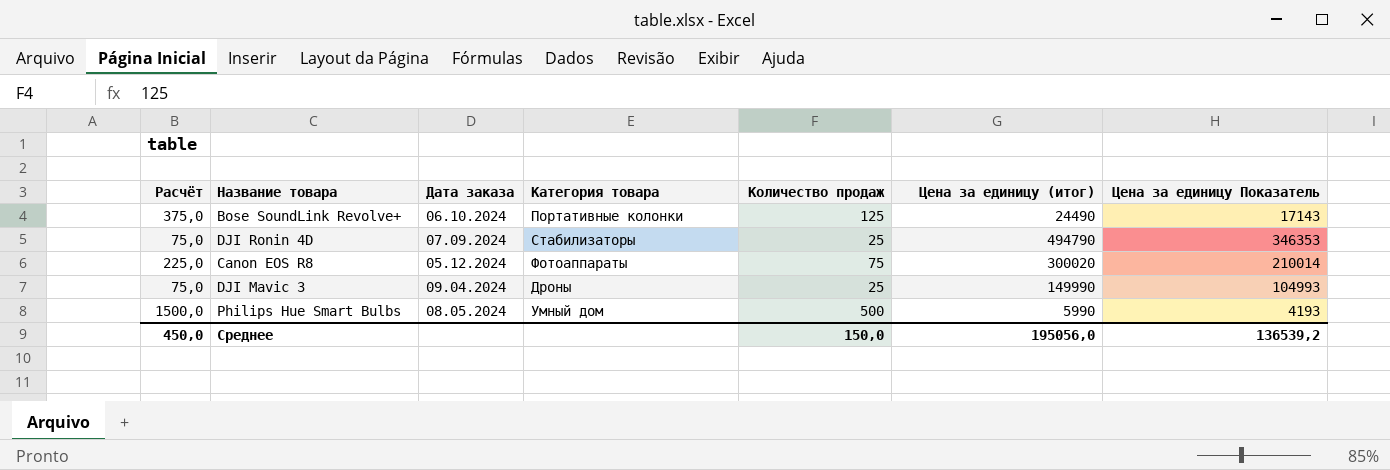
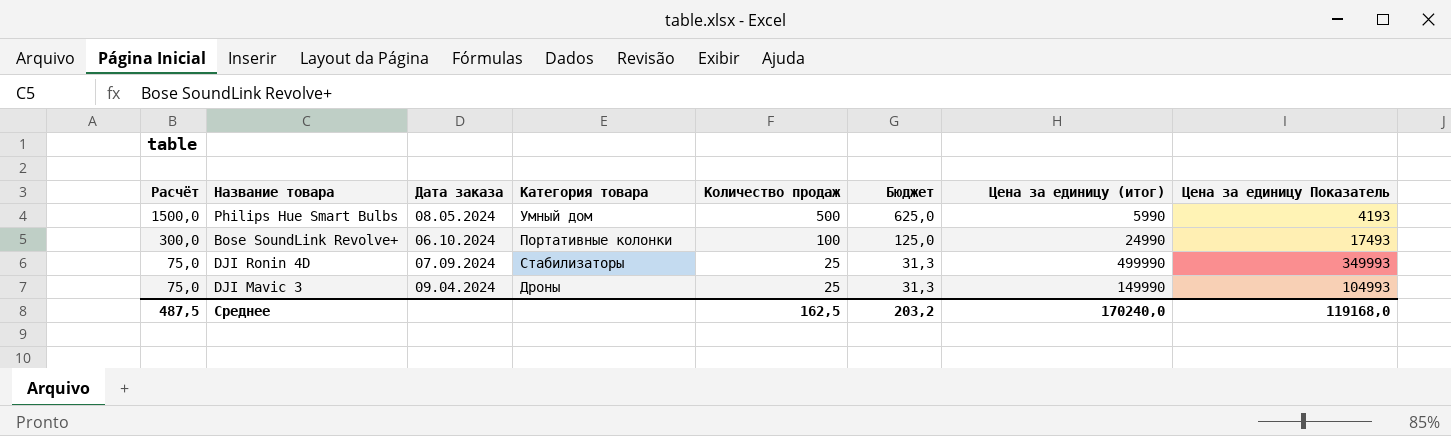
row order: none -> Расчёт descending
column Бюджет | formula: none -> [Количество продаж] * 1,25
row Canon EOS R8: 225,0 | 05.12.2024 | Фотоаппараты | 75 | 300020 | 210014 -> none
Bose SoundLink Revolve+ | Расчёт: 375,0 -> 300,0
Bose SoundLink Revolve+ | Количество продаж: 125 -> 100
Bose SoundLink Revolve+ | Цена за единицу (итог): 24490 -> 24990
Bose SoundLink Revolve+ | Цена за единицу Показатель: 17143 -> 17493
DJI Ronin 4D | Цена за единицу (итог): 494790 -> 499990
DJI Ronin 4D | Цена за единицу Показатель: 346353 -> 349993
Среднее | Расчёт: 450,0 -> 487,5
Среднее | Количество продаж: 150,0 -> 162,5
Среднее | Цена за единицу (итог): 195056,0 -> 170240,0
Среднее | Цена за единицу Показатель: 136539,2 -> 119168,0

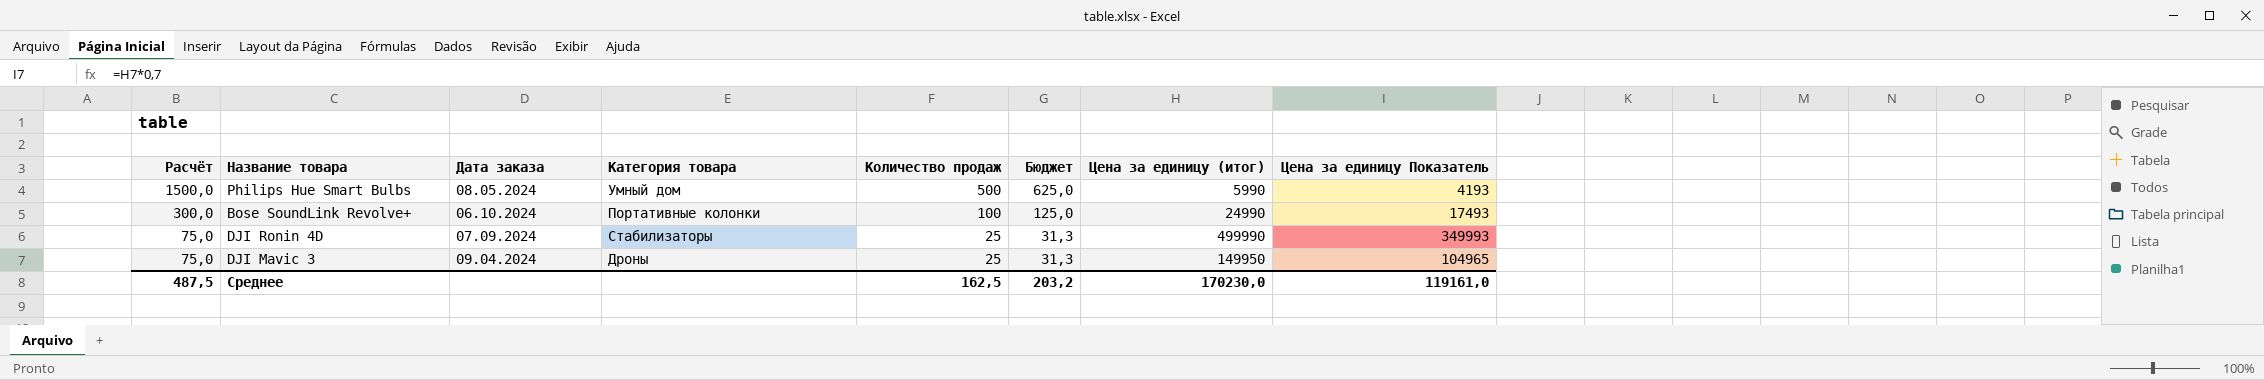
DJI Mavic 3 | Цена за единицу (итог): 149990 -> 149950
DJI Mavic 3 | Цена за единицу Показатель: 104993 -> 104965
Среднее | Цена за единицу (итог): 170240,0 -> 170230,0
Среднее | Цена за единицу Показатель: 119168,0 -> 119161,0

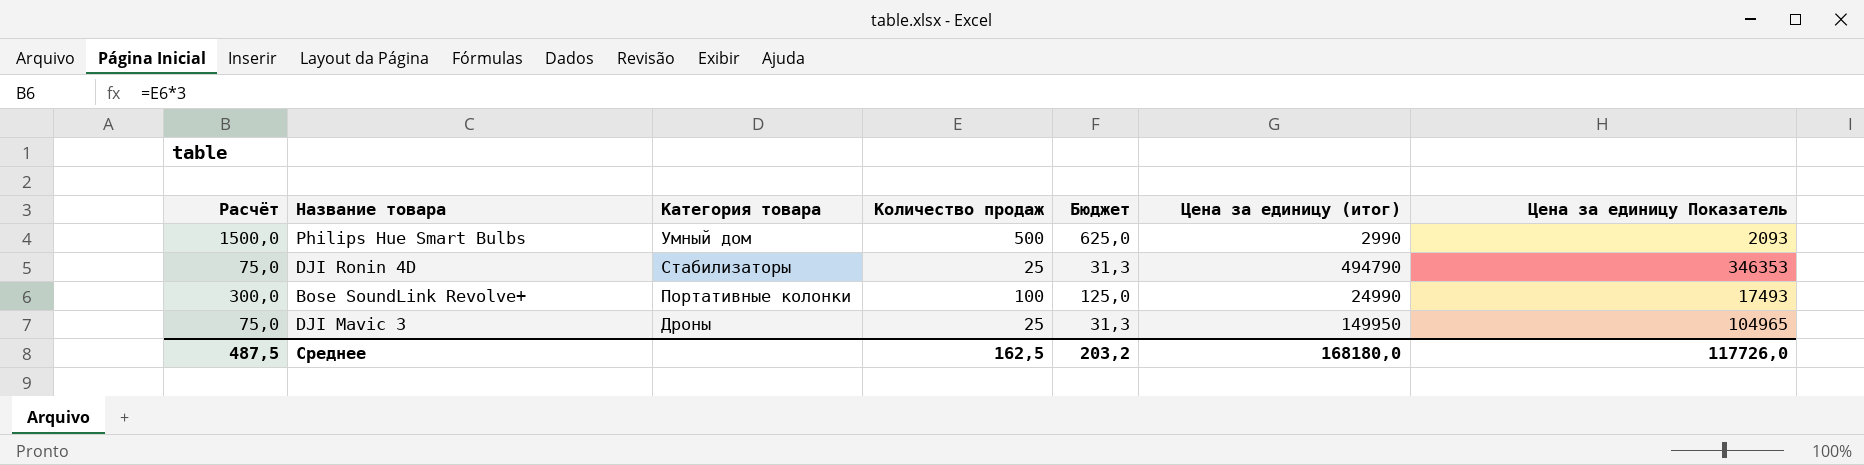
row order: Расчёт descending -> Категория товара descending
column Дата заказа | position: 3 -> none
Philips Hue Smart Bulbs | Цена за единицу (итог): 5990 -> 2990
Philips Hue Smart Bulbs | Цена за единицу Показатель: 4193 -> 2093
DJI Ronin 4D | Цена за единицу (итог): 499990 -> 494790
DJI Ronin 4D | Цена за единицу Показатель: 349993 -> 346353
Среднее | Цена за единицу (итог): 170230,0 -> 168180,0
Среднее | Цена за единицу Показатель: 119161,0 -> 117726,0

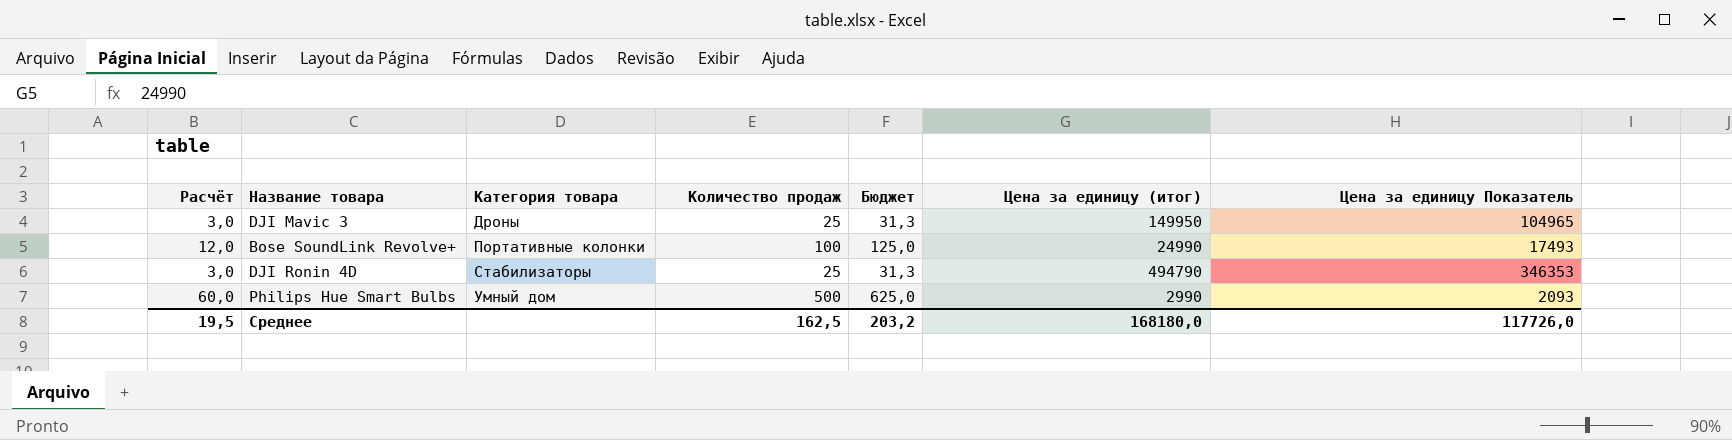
row order: Категория товара descending -> Категория товара ascending
column Расчёт | formula: [Количество продаж] * 3 -> [Количество продаж] * 0,12
Среднее | Расчёт: 487,5 -> 19,5

